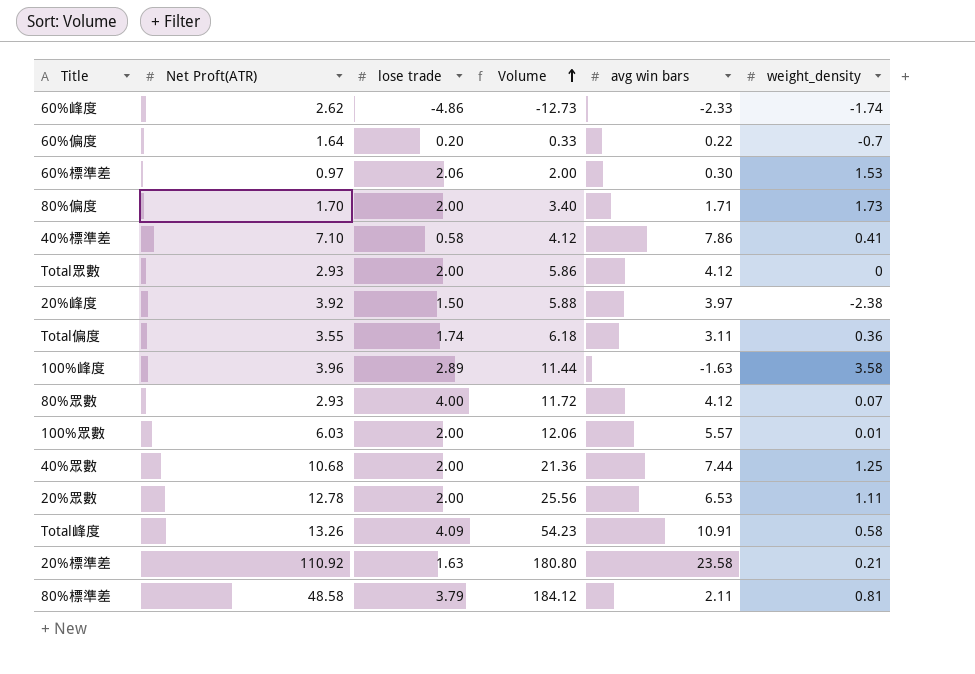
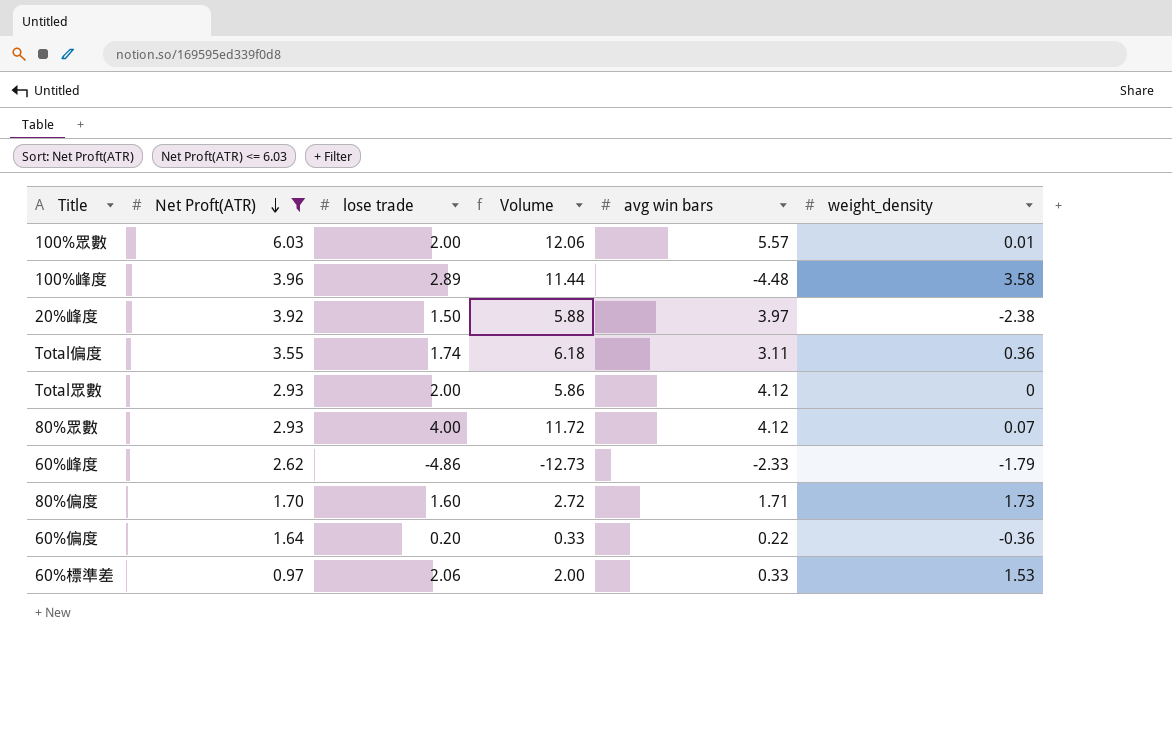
filter: none -> Net Proft(ATR) <= 6.03
row order: Volume ascending -> Net Proft(ATR) descending
100%峰度 | avg win bars: -1.63 -> -4.48
60%峰度 | weight_density: -1.74 -> -1.79
80%偏度 | lose trade: 2.00 -> 1.60
80%偏度 | Volume: 3.40 -> 2.72
60%偏度 | weight_density: -0.7 -> -0.36
60%標準差 | avg win bars: 0.30 -> 0.33

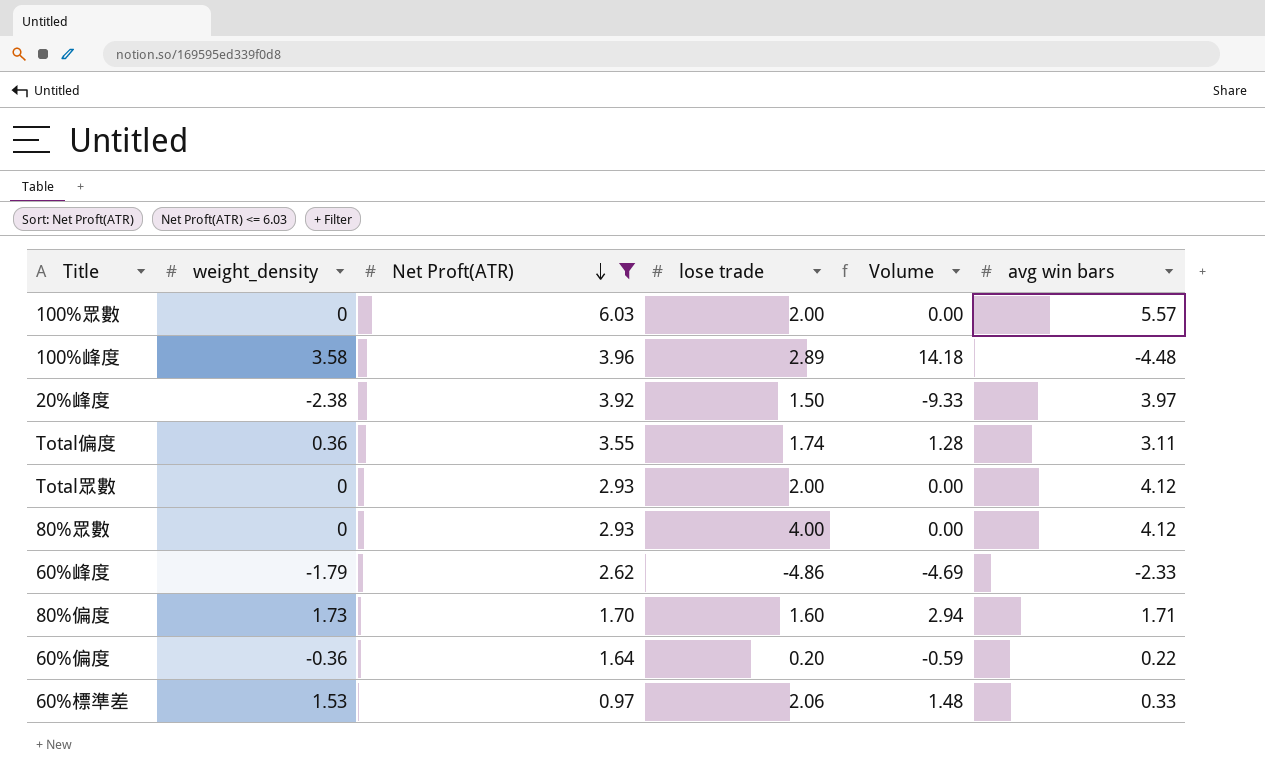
column weight_density | position: 6 -> 2
column Volume | formula: [Net Proft(ATR)] * [lose trade] -> [weight_density] * [Net Proft(ATR)]
100%眾數 | weight_density: 0.01 -> 0
80%眾數 | weight_density: 0.07 -> 0

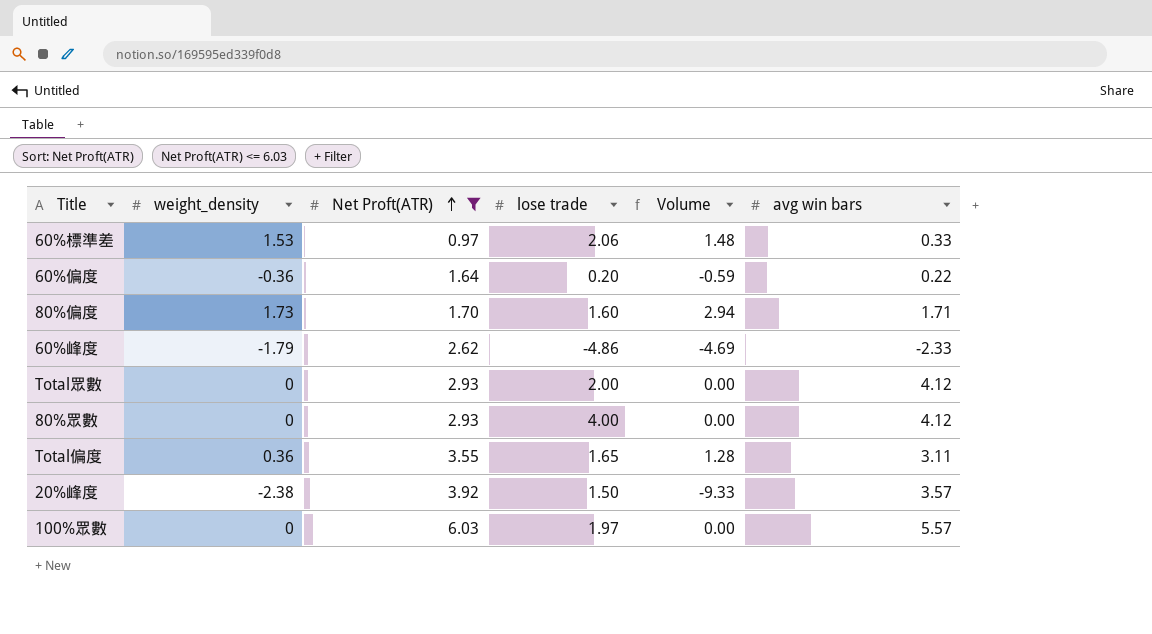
row order: Net Proft(ATR) descending -> Net Proft(ATR) ascending
row 100%峰度: 3.58 | 3.96 | 2.89 | 14.18 | -4.48 -> none
Total偏度 | lose trade: 1.74 -> 1.65
20%峰度 | avg win bars: 3.97 -> 3.57
100%眾數 | lose trade: 2.00 -> 1.97

